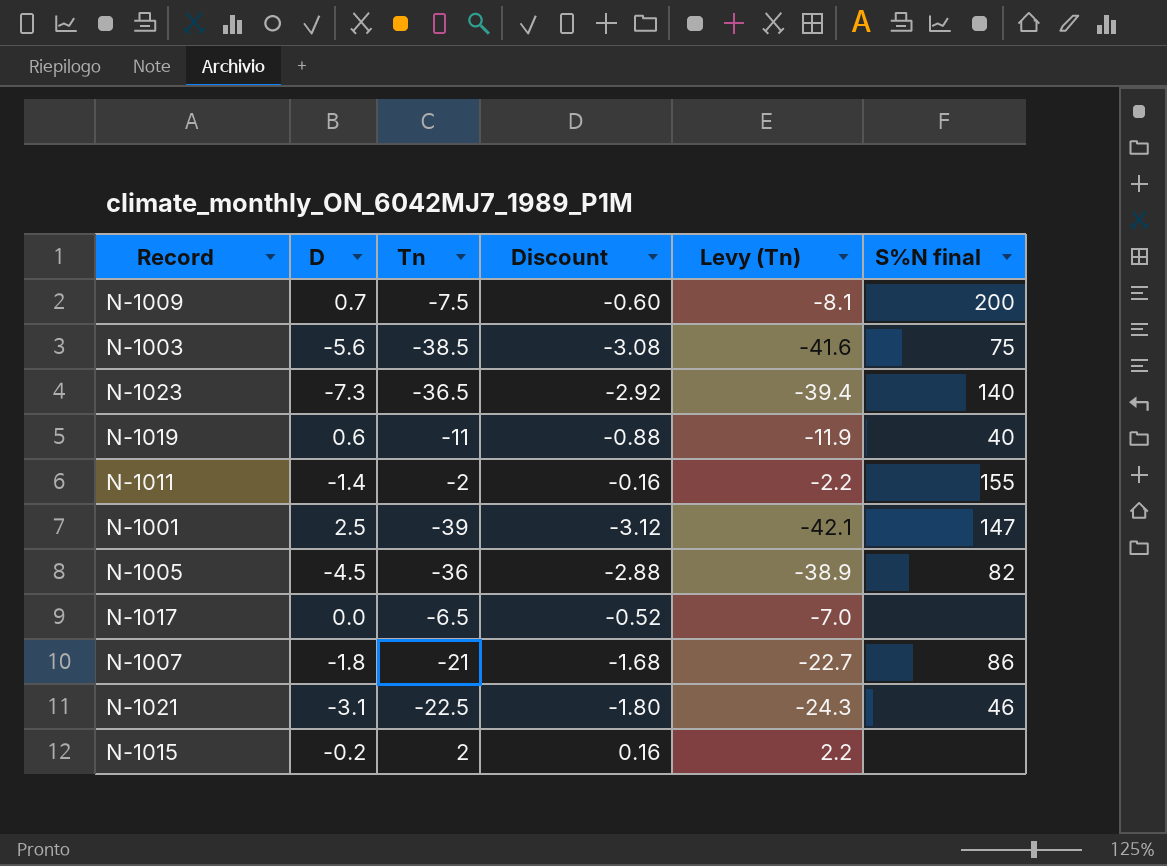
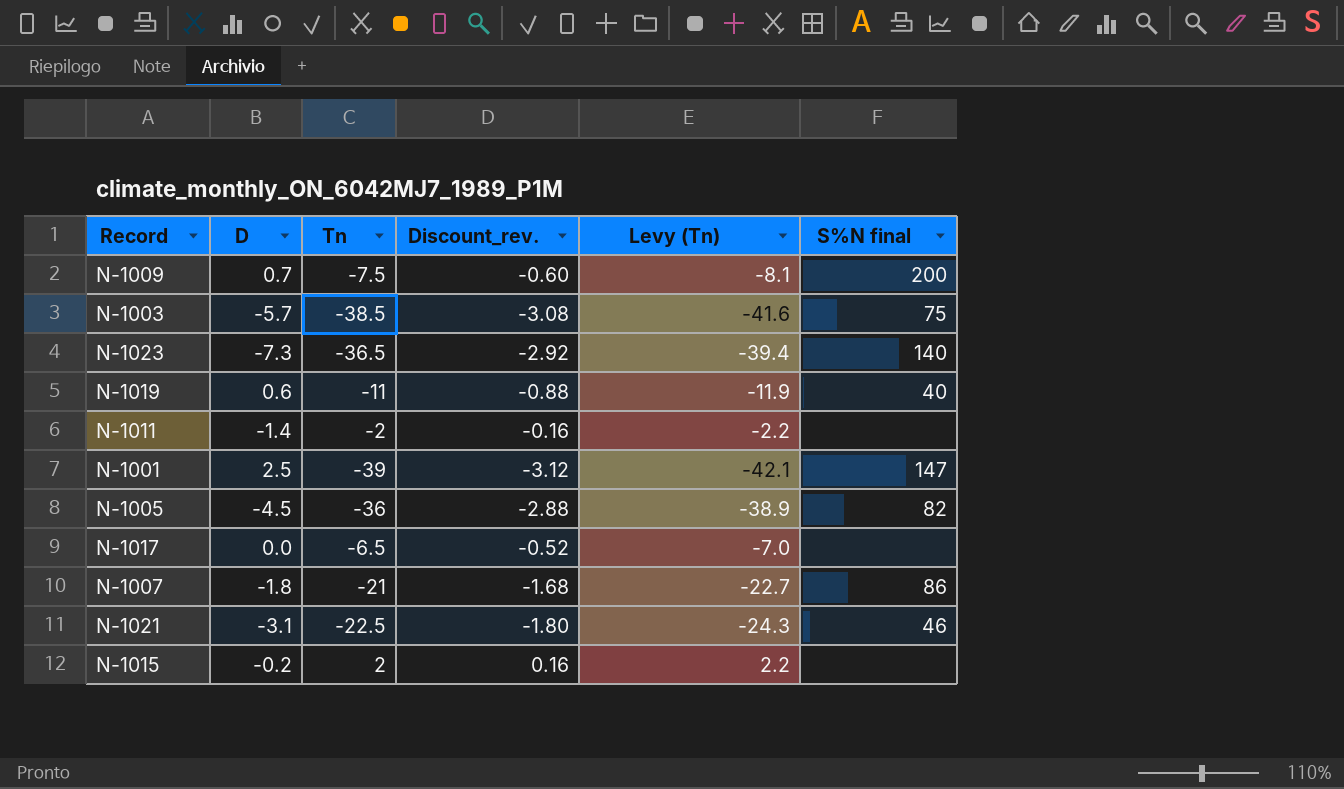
column name: Discount -> Discount_rev.
N-1003 | D: -5.6 -> -5.7
N-1011 | S%N final: 155 -> none

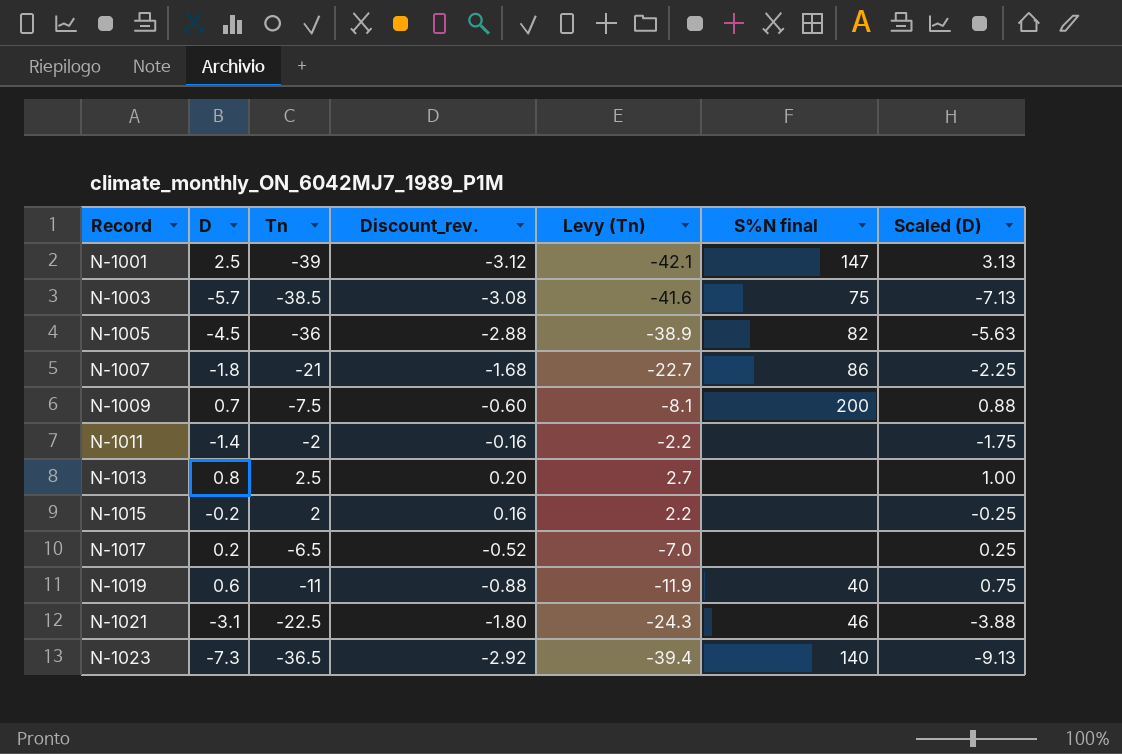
row order: none -> Record ascending
column Scaled (D) | formula: none -> [D] * 1.25
row N-1013: none -> 0.8 | 2.5 | 0.20 | 2.7 | none | 1.00
N-1017 | D: 0.0 -> 0.2

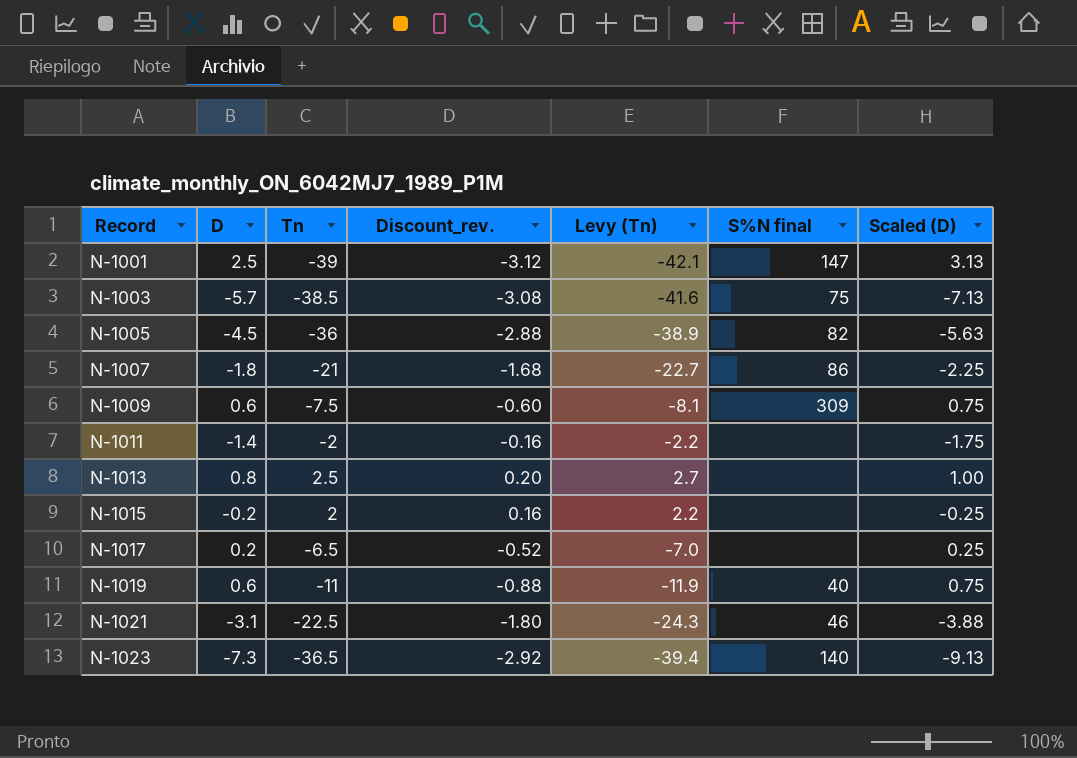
N-1009 | D: 0.7 -> 0.6
N-1009 | S%N final: 200 -> 309
N-1009 | Scaled (D): 0.88 -> 0.75

